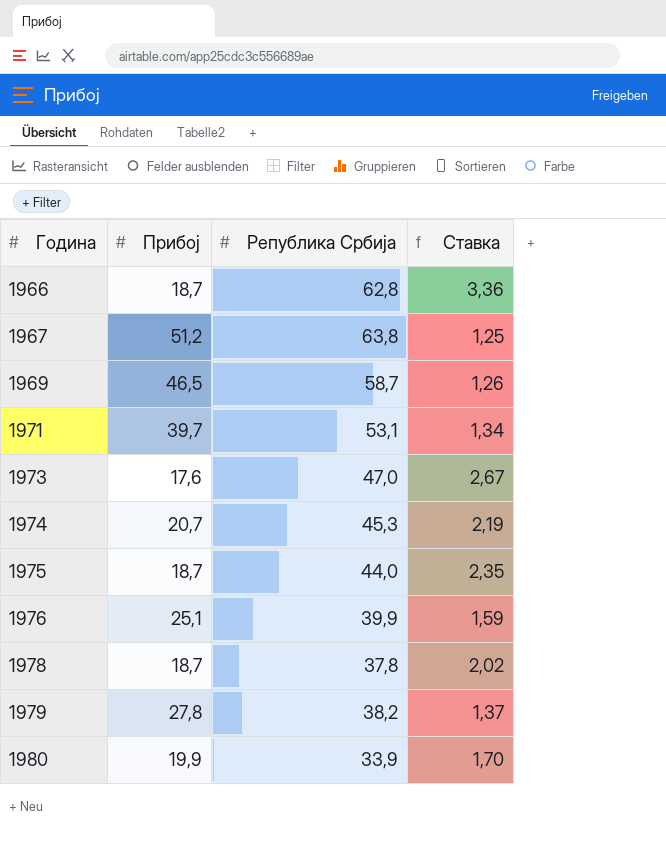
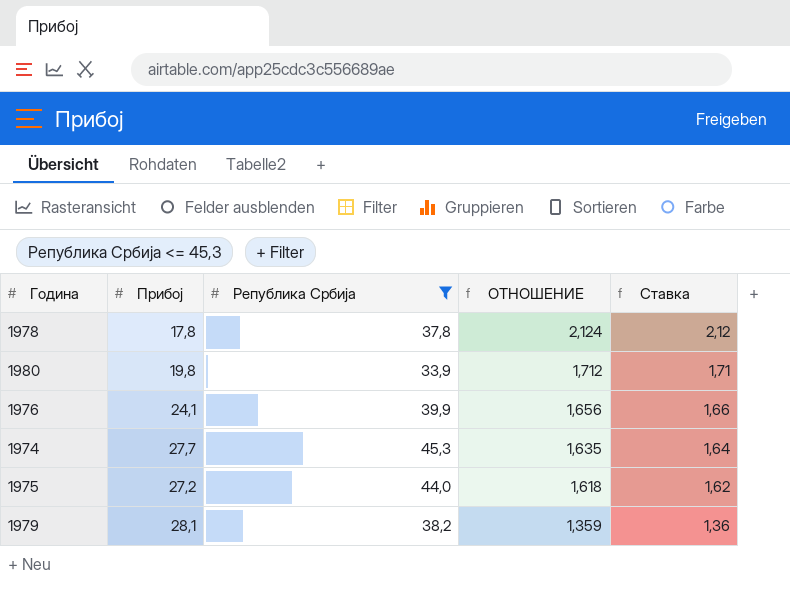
filter: none -> Република Србија <= 45,3
row order: Година ascending -> ОТНОШЕНИЕ descending
column ОТНОШЕНИЕ | formula: none -> [Република Србија] / [Прибој]
1978 | Прибој: 18,7 -> 17,8
1978 | Ставка: 2,02 -> 2,12
1980 | Прибој: 19,9 -> 19,8
1980 | Ставка: 1,70 -> 1,71
1976 | Прибој: 25,1 -> 24,1
1976 | Ставка: 1,59 -> 1,66
1974 | Прибој: 20,7 -> 27,7
1974 | Ставка: 2,19 -> 1,64
1975 | Прибој: 18,7 -> 27,2
1975 | Ставка: 2,35 -> 1,62
1979 | Прибој: 27,8 -> 28,1
1979 | Ставка: 1,37 -> 1,36

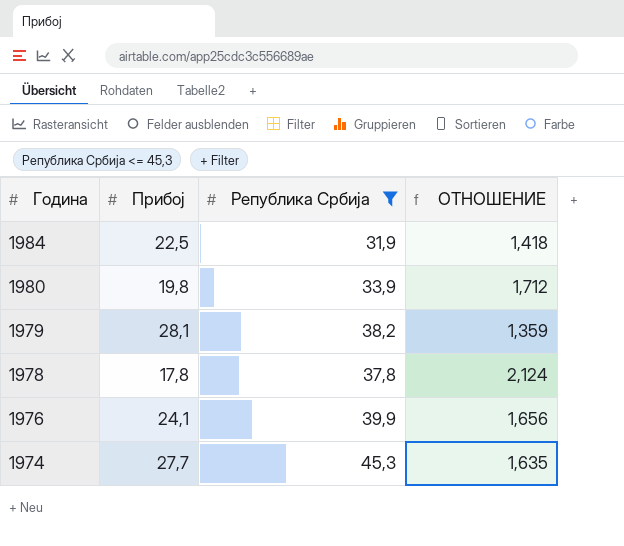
row order: ОТНОШЕНИЕ descending -> Година descending
column Ставка | formula: [Република Србија] / [Прибој] -> none
row 1975: 27,2 | 44,0 | 1,618 | 1,62 -> none
row 1984: none -> 22,5 | 31,9 | 1,418

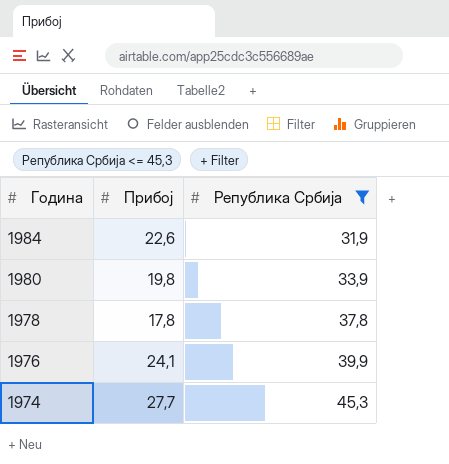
column ОТНОШЕНИЕ | formula: [Република Србија] / [Прибој] -> none
row 1979: 28,1 | 38,2 | 1,359 -> none
1984 | Прибој: 22,5 -> 22,6

